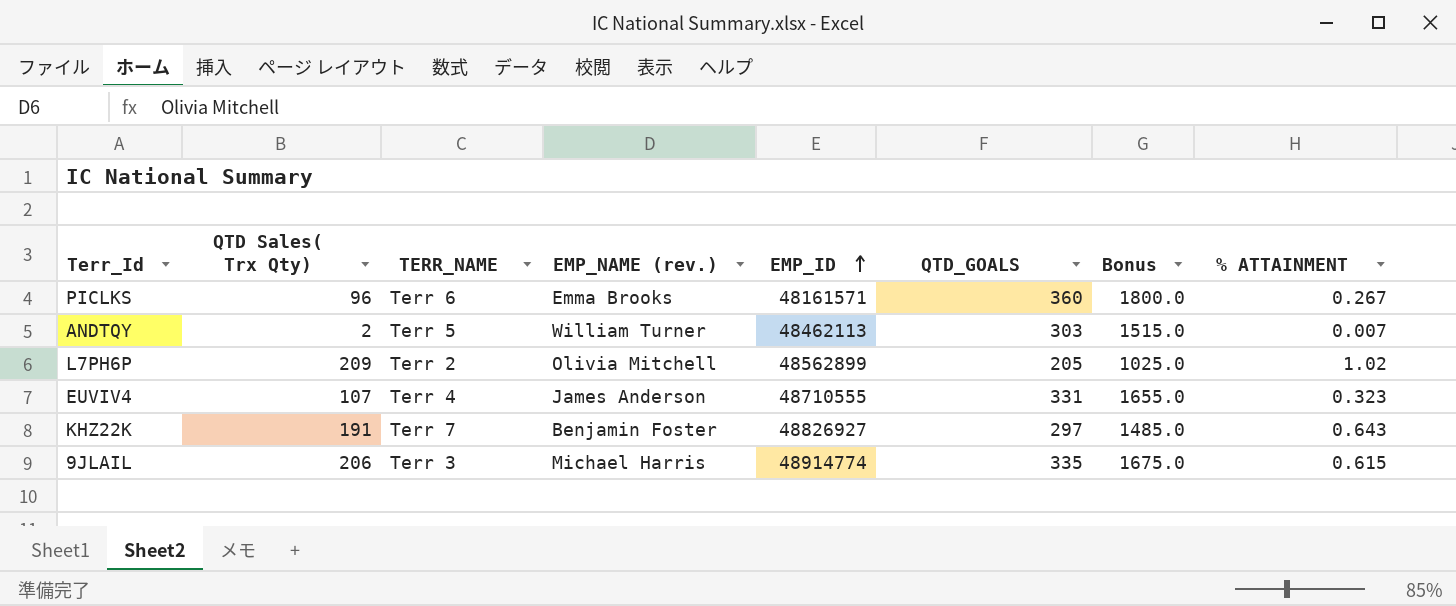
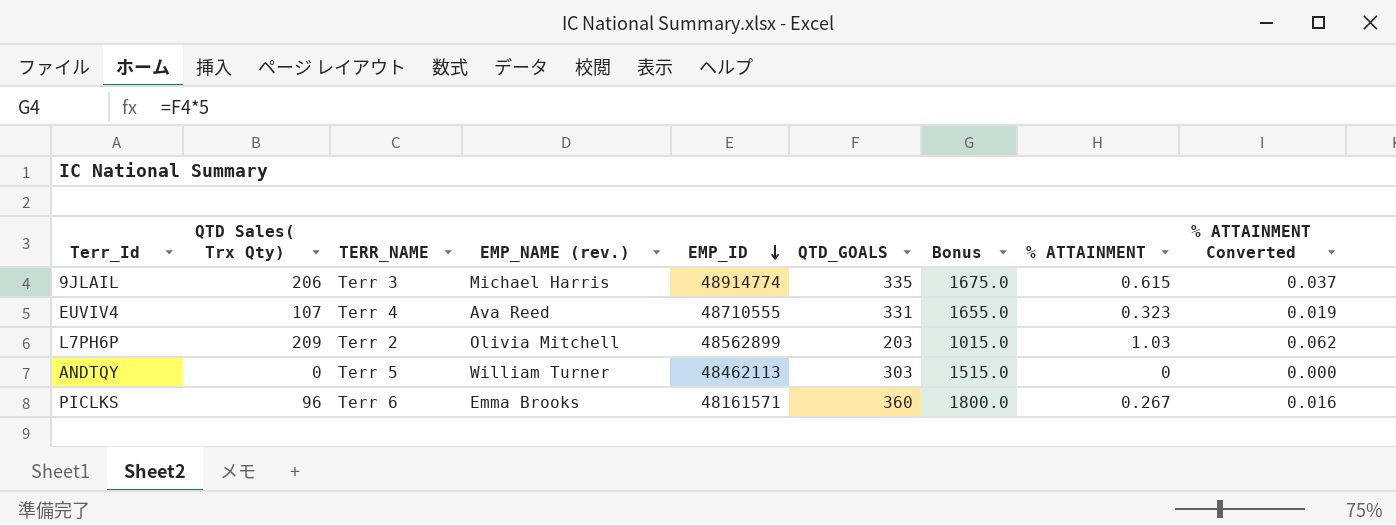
row order: EMP_ID ascending -> EMP_ID descending
column % ATTAINMENT Converted | formula: none -> [% ATTAINMENT] * 0.06
row KHZ22K: 191 | Terr 7 | Benjamin Foster | 48826927 | 297 | 1485.0 | 0.643 -> none
EUVIV4 | EMP_NAME (rev.): James Anderson -> Ava Reed
L7PH6P | QTD_GOALS: 205 -> 203
L7PH6P | Bonus: 1025.0 -> 1015.0
L7PH6P | % ATTAINMENT: 1.02 -> 1.03
ANDTQY | QTD Sales( Trx Qty): 2 -> 0
ANDTQY | % ATTAINMENT: 0.007 -> 0

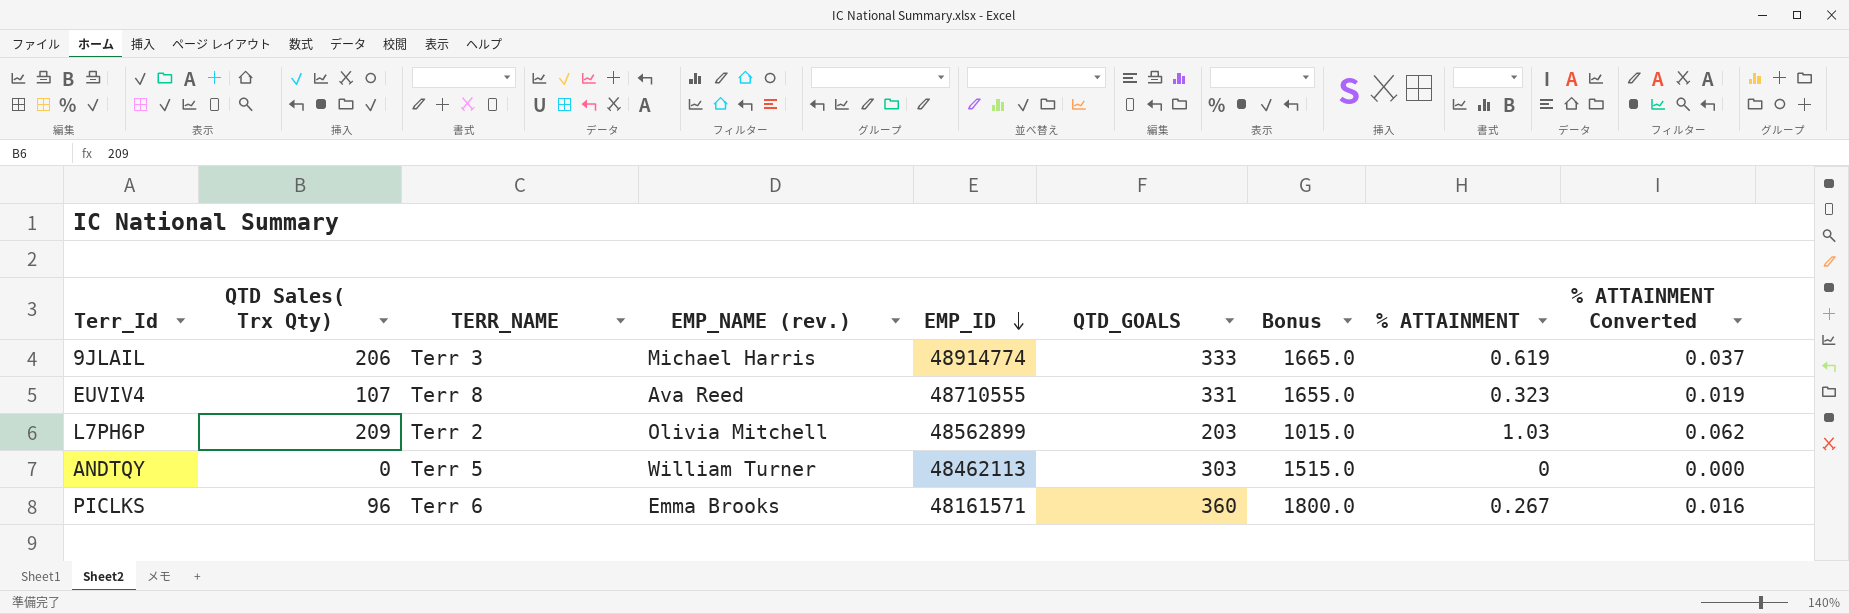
9JLAIL | QTD_GOALS: 335 -> 333
9JLAIL | Bonus: 1675.0 -> 1665.0
9JLAIL | % ATTAINMENT: 0.615 -> 0.619
EUVIV4 | TERR_NAME: Terr 4 -> Terr 8

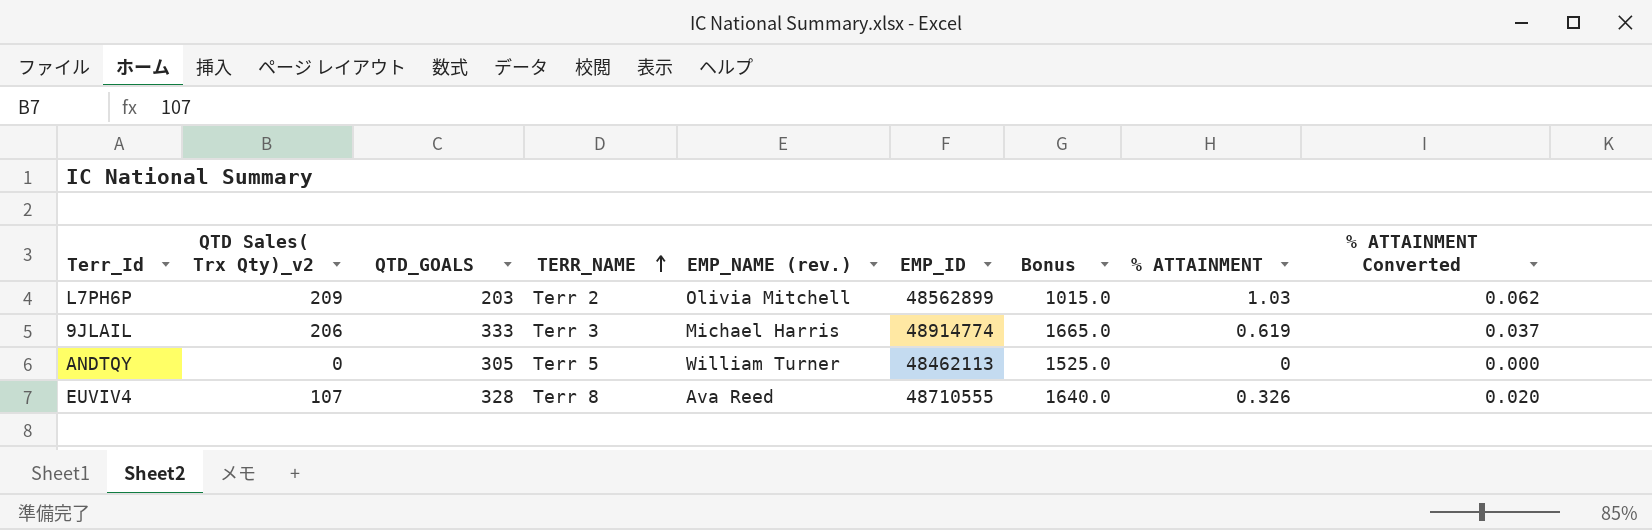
row order: EMP_ID descending -> TERR_NAME ascending
column name: QTD Sales( Trx Qty) -> QTD Sales( Trx Qty)_v2
column QTD_GOALS | position: 6 -> 3
row PICLKS: 96 | Terr 6 | Emma Brooks | 48161571 | 360 | 1800.0 | 0.267 | 0.016 -> none
ANDTQY | QTD_GOALS: 303 -> 305
ANDTQY | Bonus: 1515.0 -> 1525.0
EUVIV4 | QTD_GOALS: 331 -> 328
EUVIV4 | Bonus: 1655.0 -> 1640.0
EUVIV4 | % ATTAINMENT: 0.323 -> 0.326
EUVIV4 | % ATTAINMENT Converted: 0.019 -> 0.020

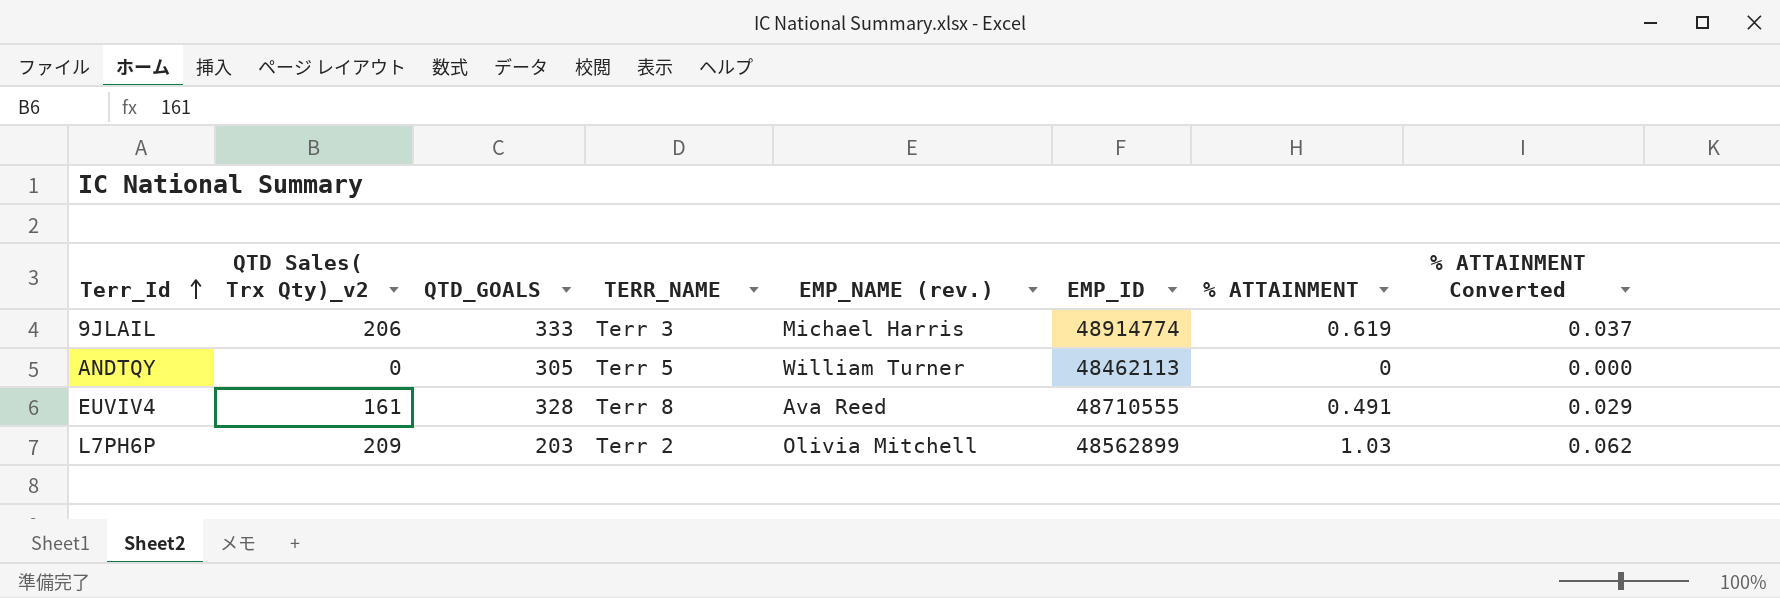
row order: TERR_NAME ascending -> Terr_Id ascending
column Bonus | formula: [QTD_GOALS] * 5 -> none
EUVIV4 | QTD Sales( Trx Qty)_v2: 107 -> 161
EUVIV4 | % ATTAINMENT: 0.326 -> 0.491
EUVIV4 | % ATTAINMENT Converted: 0.020 -> 0.029

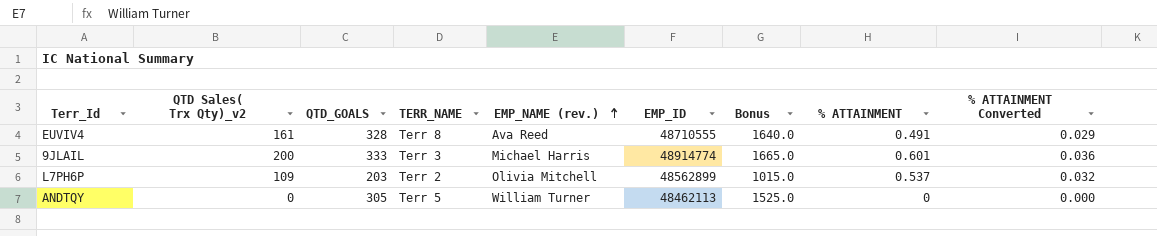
row order: Terr_Id ascending -> EMP_NAME (rev.) ascending
column Bonus | formula: none -> [QTD_GOALS] * 5
9JLAIL | QTD Sales( Trx Qty)_v2: 206 -> 200
9JLAIL | % ATTAINMENT: 0.619 -> 0.601
9JLAIL | % ATTAINMENT Converted: 0.037 -> 0.036
L7PH6P | QTD Sales( Trx Qty)_v2: 209 -> 109
L7PH6P | % ATTAINMENT: 1.03 -> 0.537
L7PH6P | % ATTAINMENT Converted: 0.062 -> 0.032

